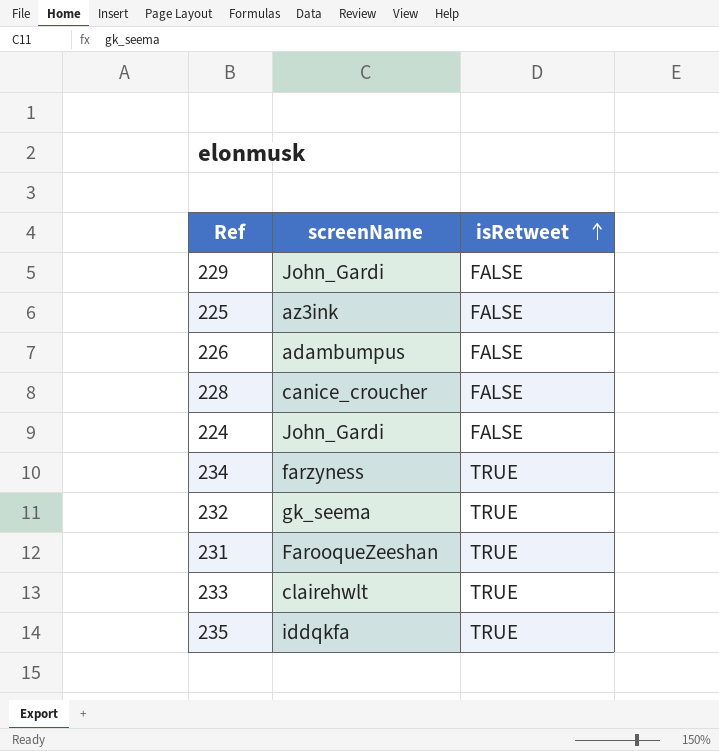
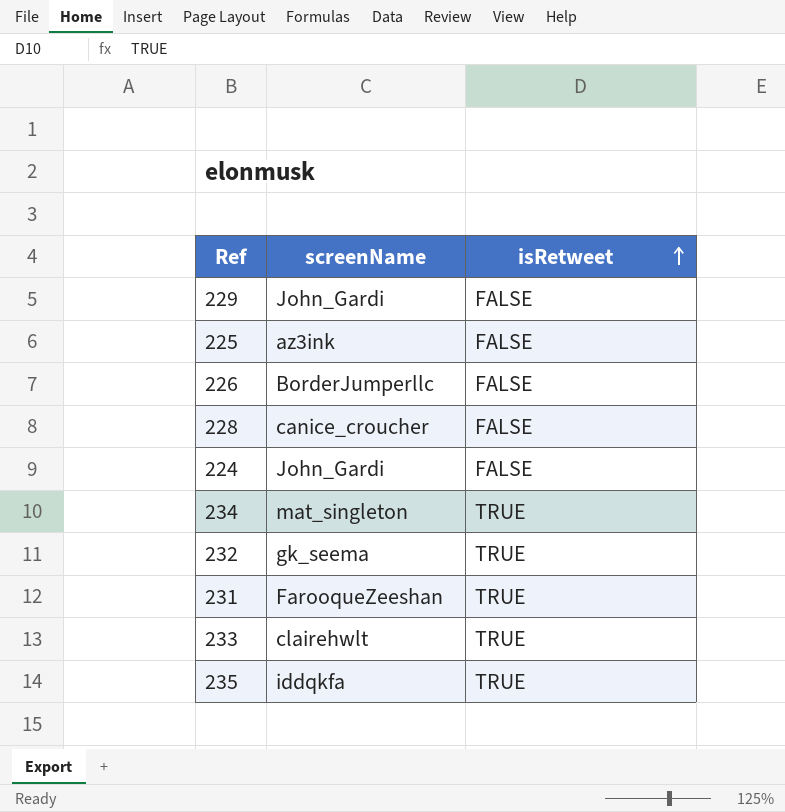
226 | screenName: adambumpus -> BorderJumperllc
234 | screenName: farzyness -> mat_singleton

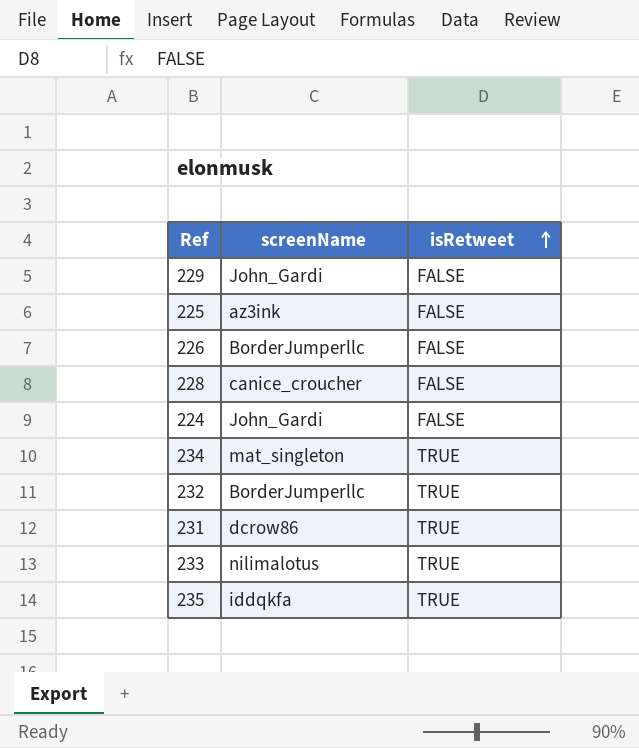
232 | screenName: gk_seema -> BorderJumperllc
231 | screenName: FarooqueZeeshan -> dcrow86
233 | screenName: clairehwlt -> nilimalotus

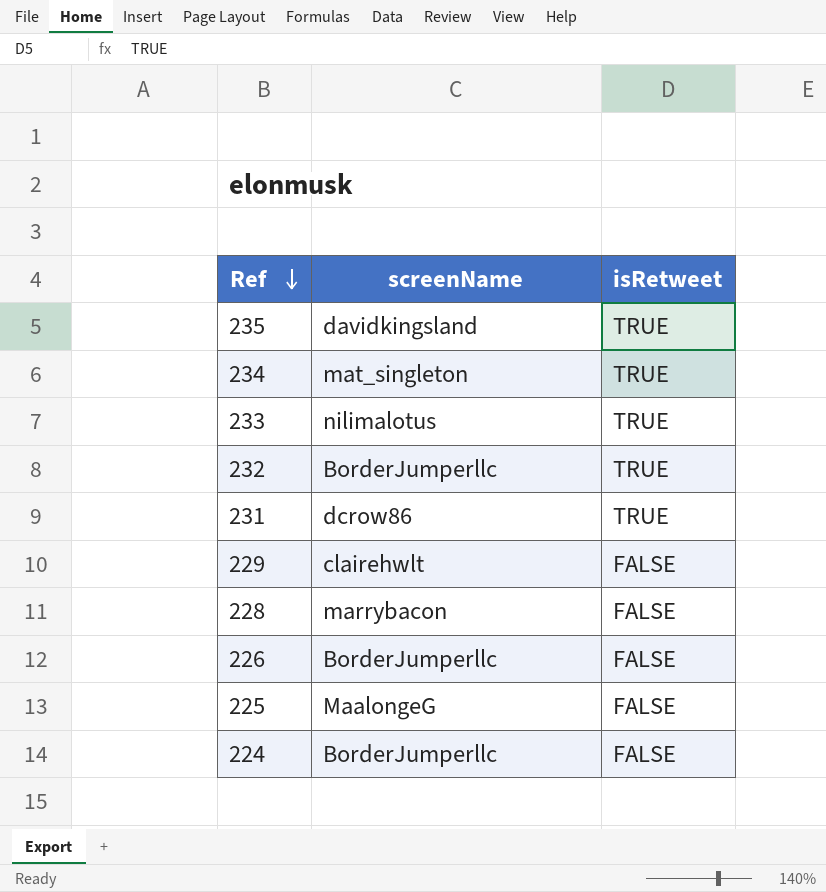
row order: isRetweet ascending -> Ref descending
235 | screenName: iddqkfa -> davidkingsland
229 | screenName: John_Gardi -> clairehwlt
228 | screenName: canice_croucher -> marrybacon
225 | screenName: az3ink -> MaalongeG
224 | screenName: John_Gardi -> BorderJumperllc

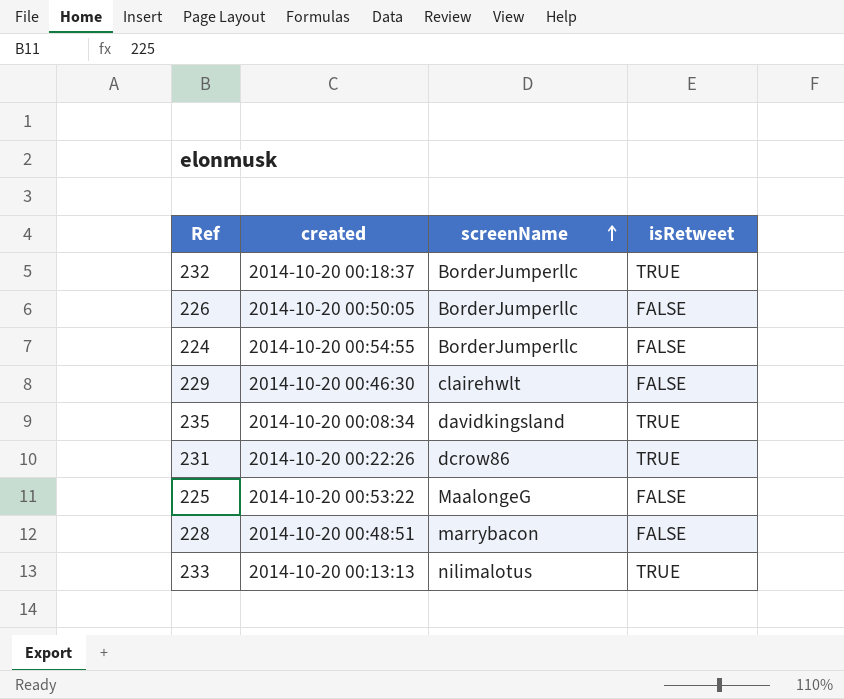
row order: Ref descending -> screenName ascending
column created | position: none -> 2
row 234: mat_singleton | TRUE -> none

